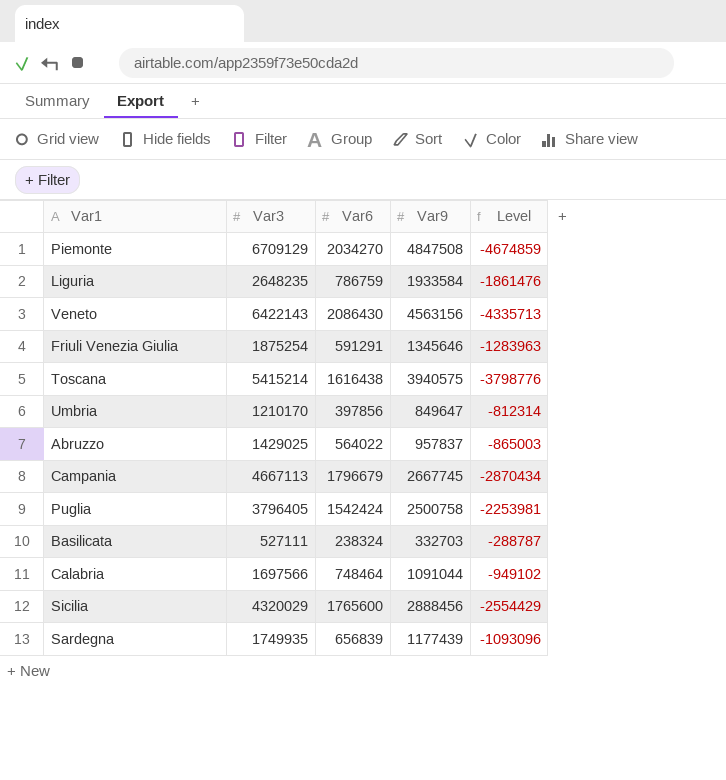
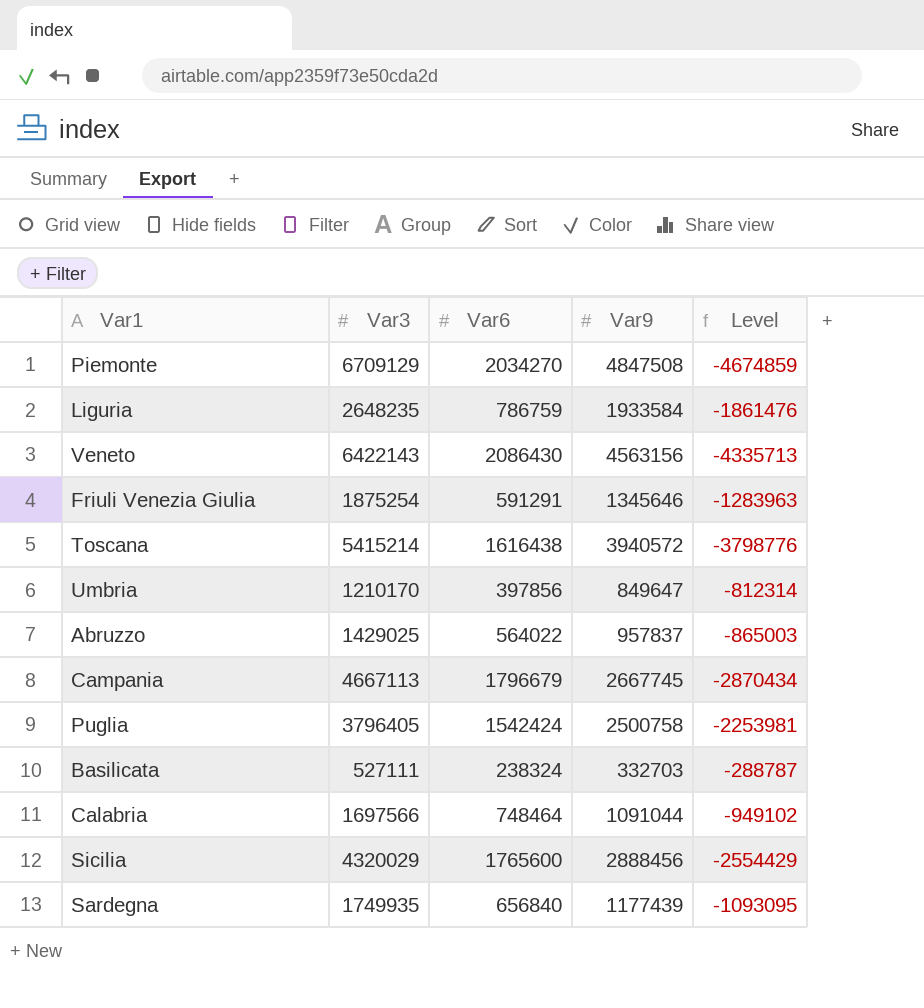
Toscana | Var9: 3940575 -> 3940572
Sardegna | Var6: 656839 -> 656840
Sardegna | Level: -1093096 -> -1093095

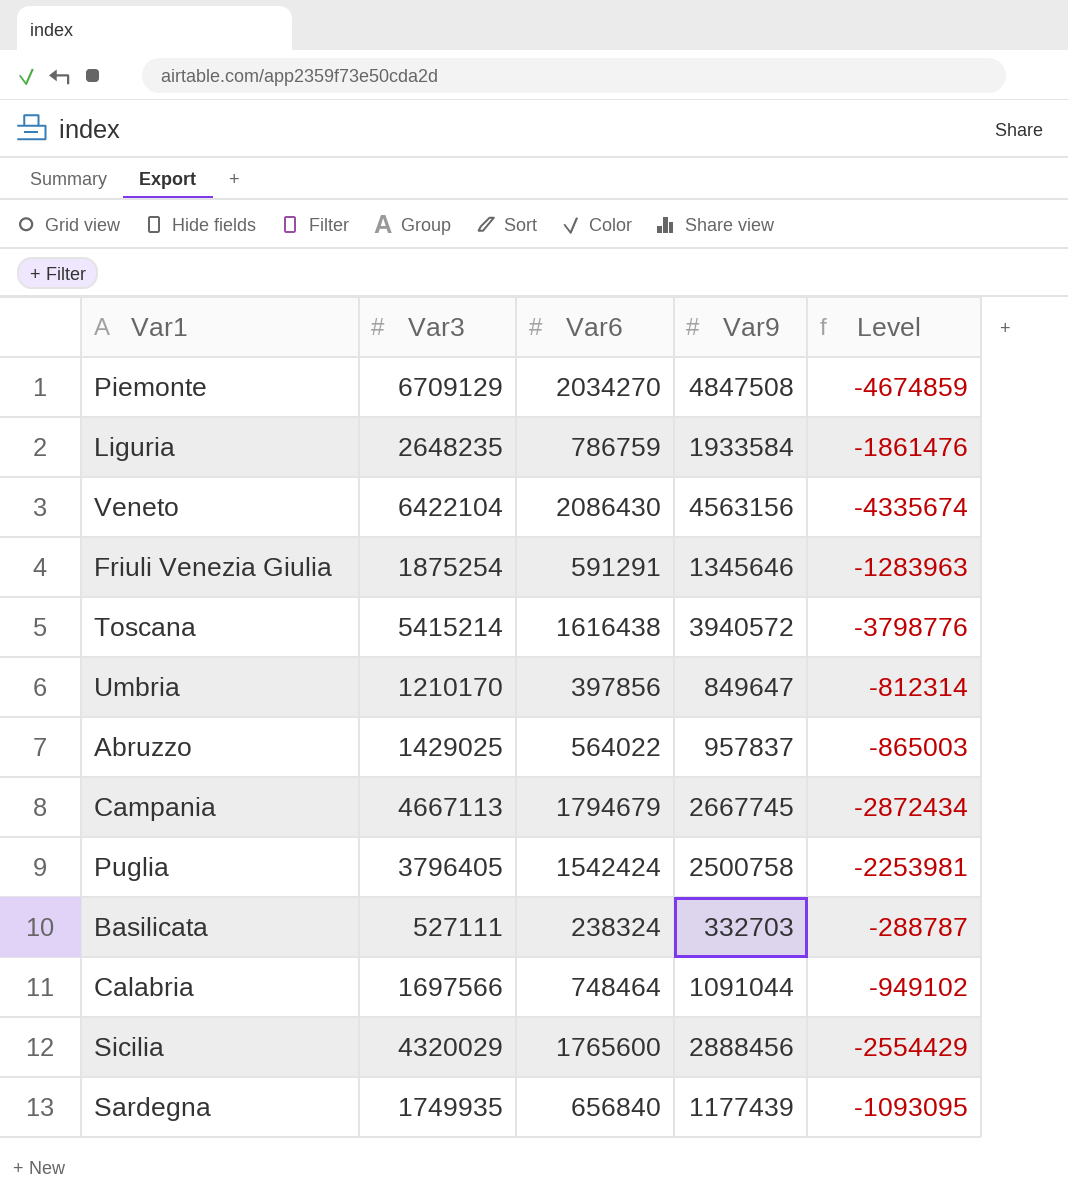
Veneto | Var3: 6422143 -> 6422104
Veneto | Level: -4335713 -> -4335674
Campania | Var6: 1796679 -> 1794679
Campania | Level: -2870434 -> -2872434

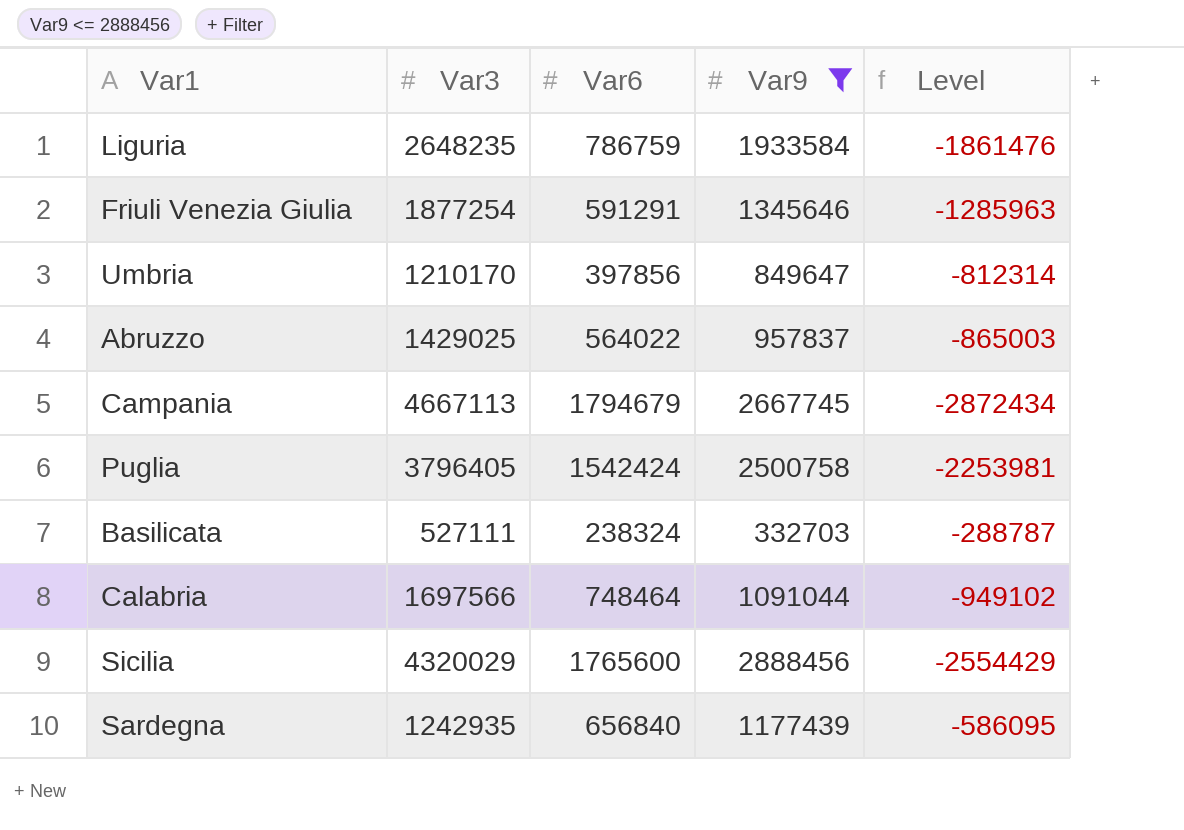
filter: none -> Var9 <= 2888456
Friuli Venezia Giulia | Var3: 1875254 -> 1877254
Friuli Venezia Giulia | Level: -1283963 -> -1285963
Sardegna | Var3: 1749935 -> 1242935
Sardegna | Level: -1093095 -> -586095

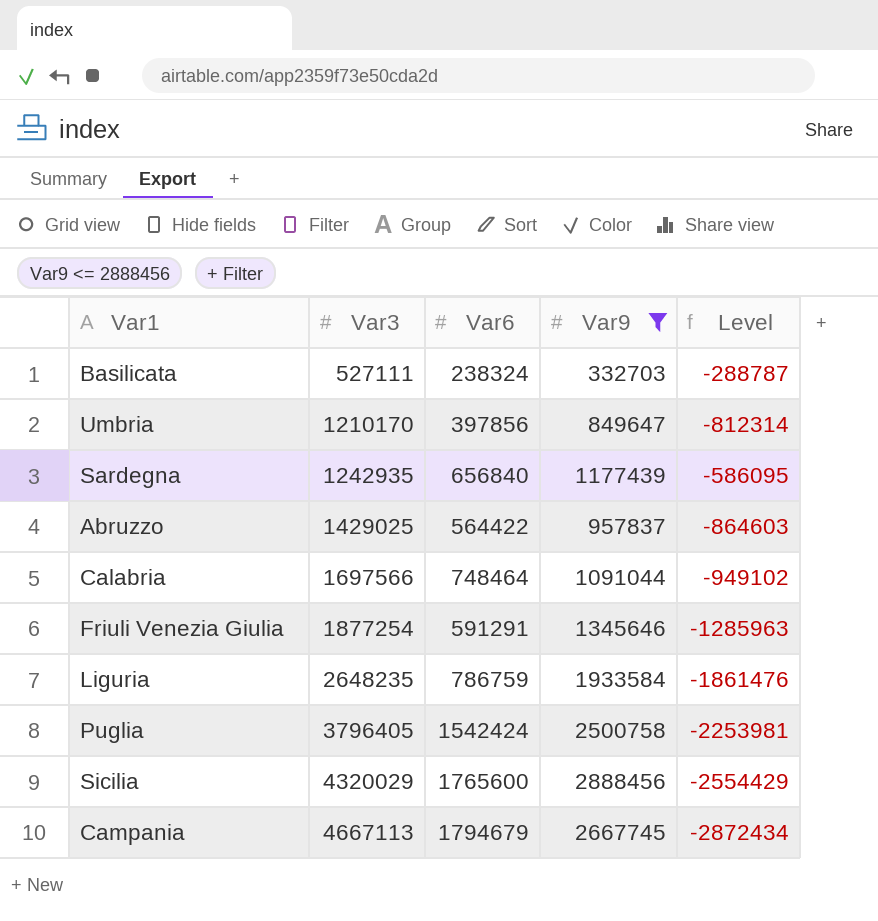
row order: none -> Var3 ascending
Abruzzo | Var6: 564022 -> 564422
Abruzzo | Level: -865003 -> -864603

